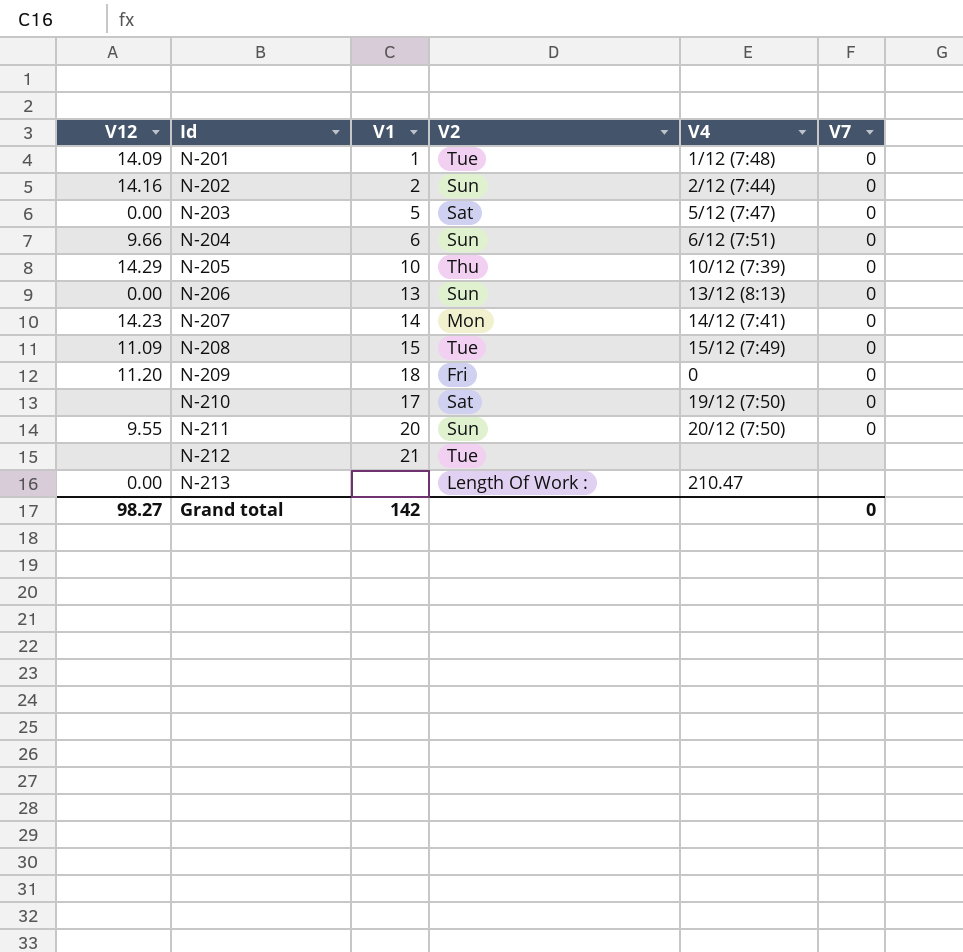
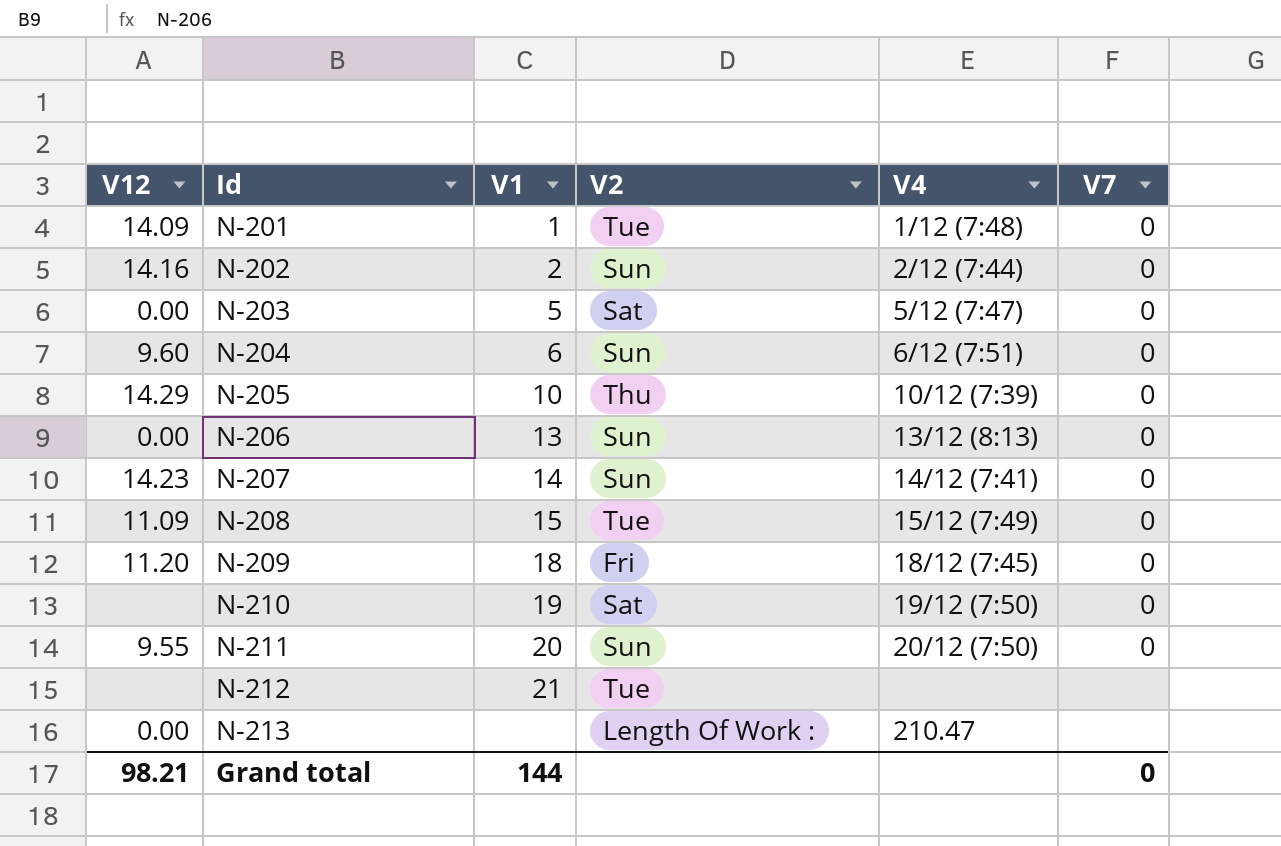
N-204 | V12: 9.66 -> 9.60
N-207 | V2: Mon -> Sun
N-209 | V4: 0 -> 18/12 (7:45)
N-210 | V1: 17 -> 19
Grand total | V12: 98.27 -> 98.21
Grand total | V1: 142 -> 144

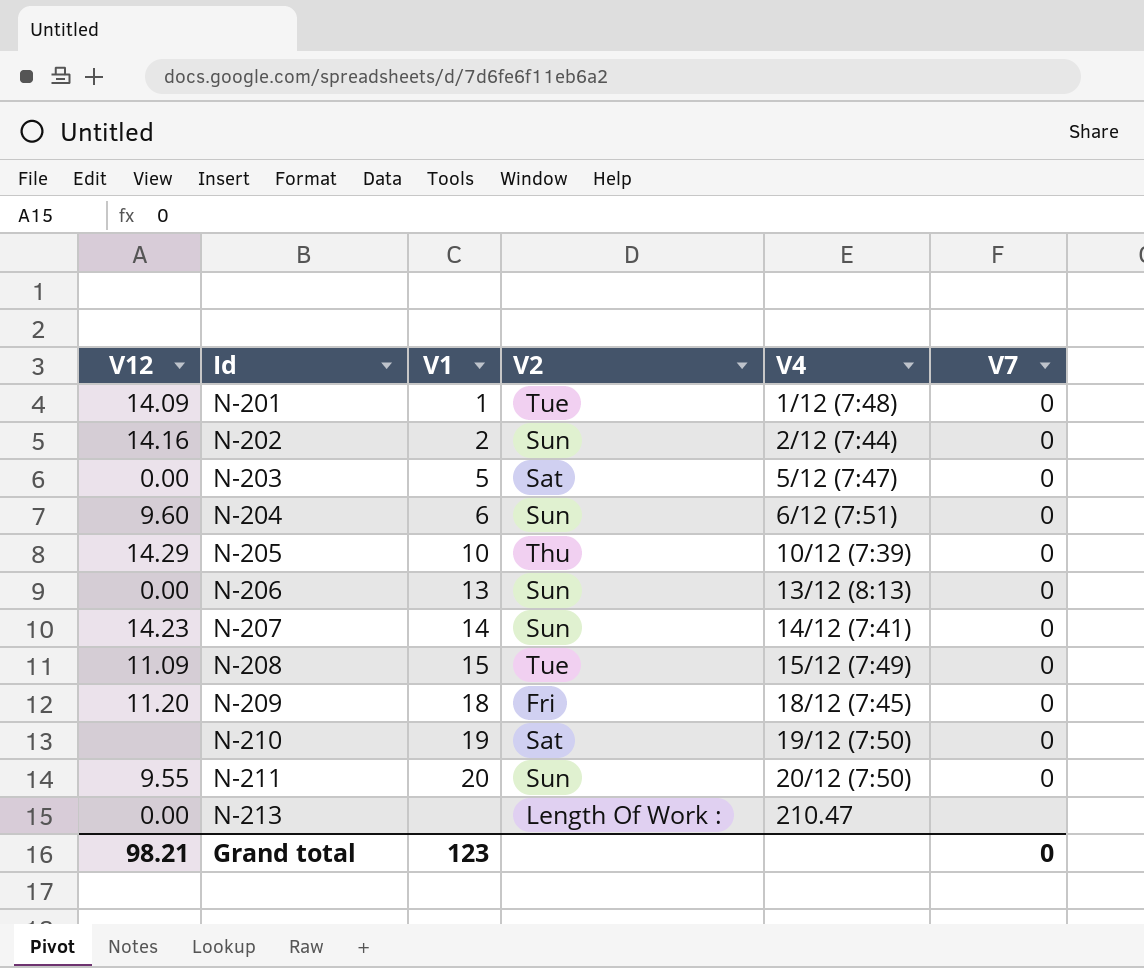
row N-212: none | 21 | Tue | none | none -> none
Grand total | V1: 144 -> 123

